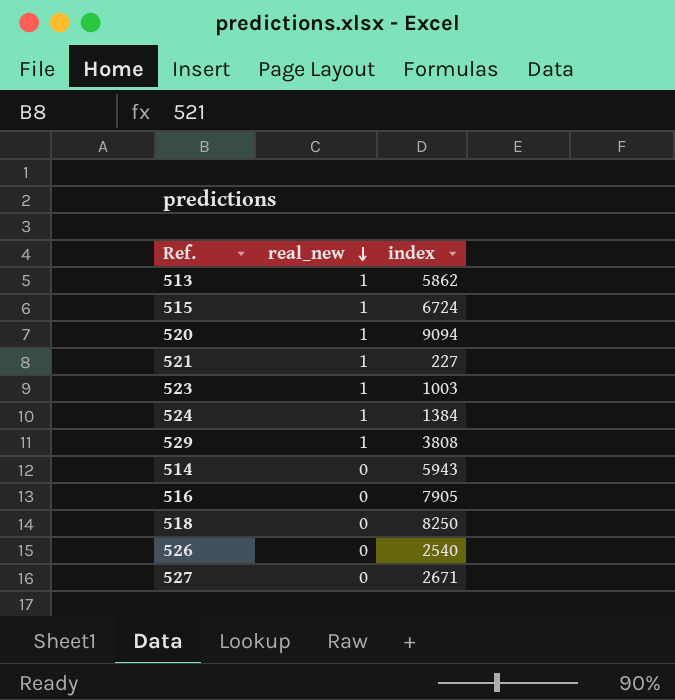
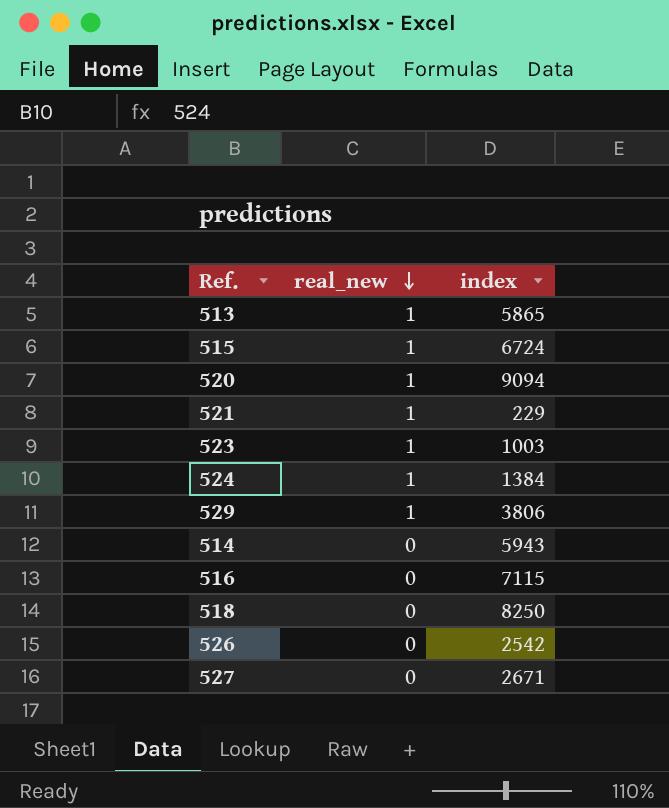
513 | index: 5862 -> 5865
521 | index: 227 -> 229
529 | index: 3808 -> 3806
516 | index: 7905 -> 7115
526 | index: 2540 -> 2542

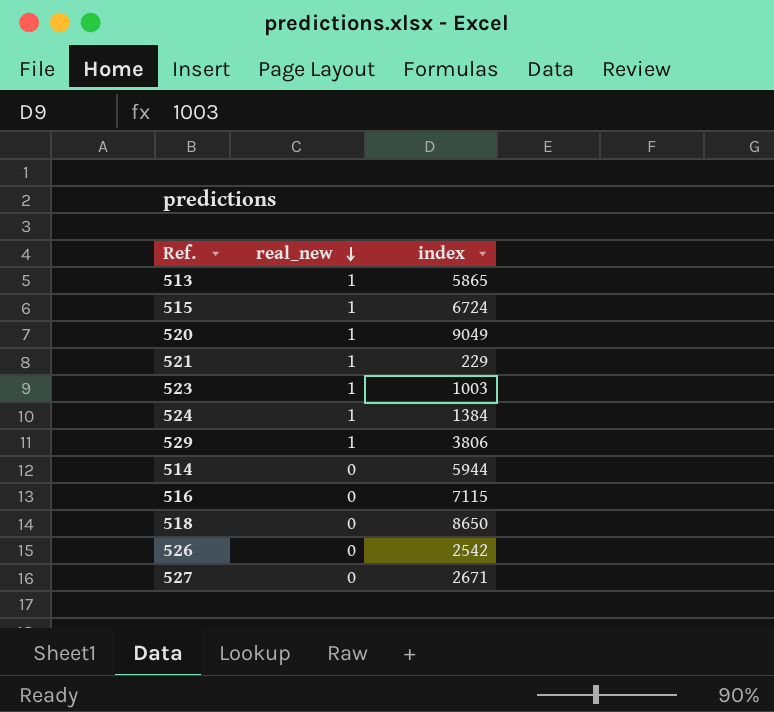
520 | index: 9094 -> 9049
514 | index: 5943 -> 5944
518 | index: 8250 -> 8650

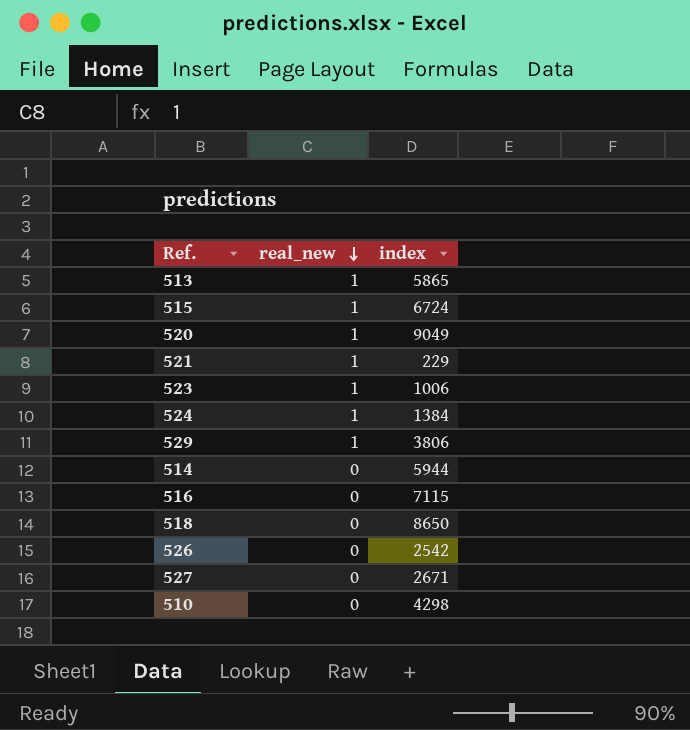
523 | index: 1003 -> 1006
row 510: none -> 0 | 4298

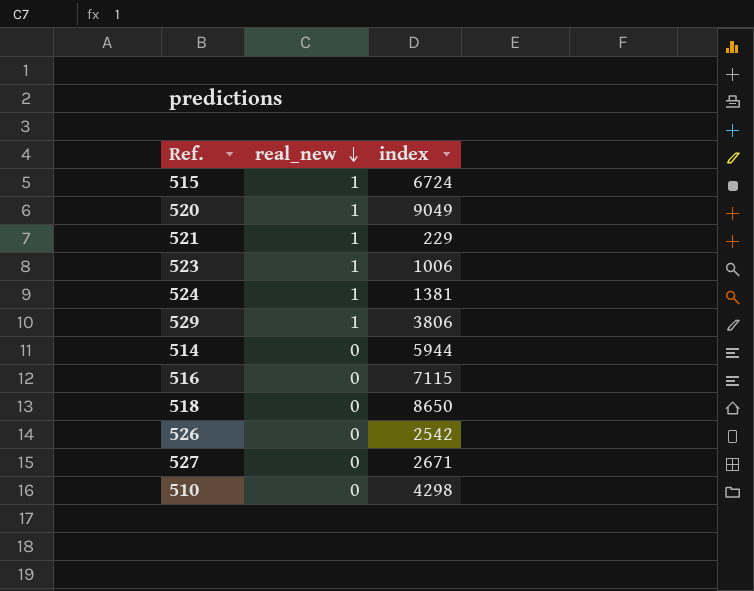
row 513: 1 | 5865 -> none
524 | index: 1384 -> 1381

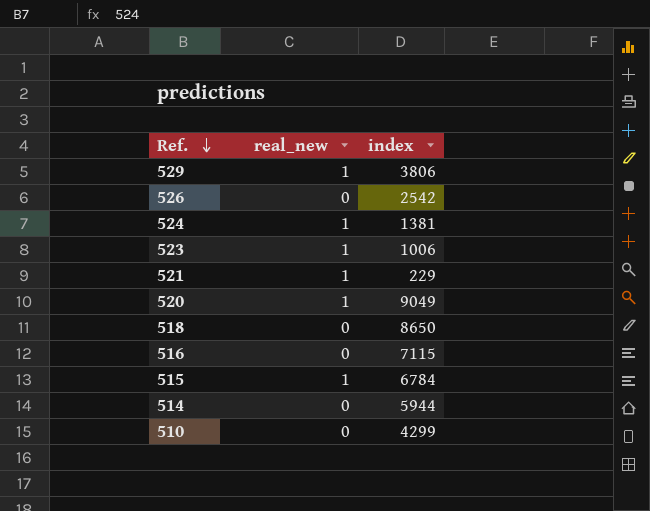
row order: real_new descending -> Ref. descending
row 527: 0 | 2671 -> none
515 | index: 6724 -> 6784
510 | index: 4298 -> 4299

